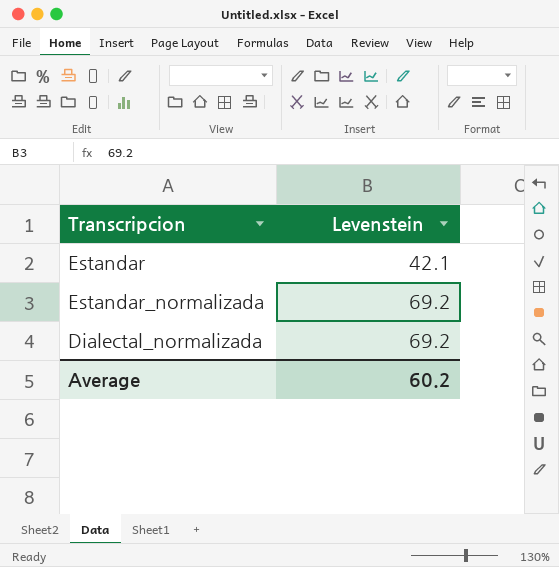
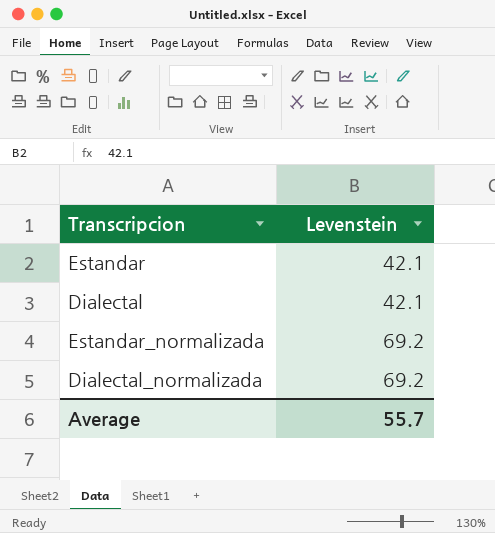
row Dialectal: none -> 42.1
Average | Levenstein: 60.2 -> 55.7

